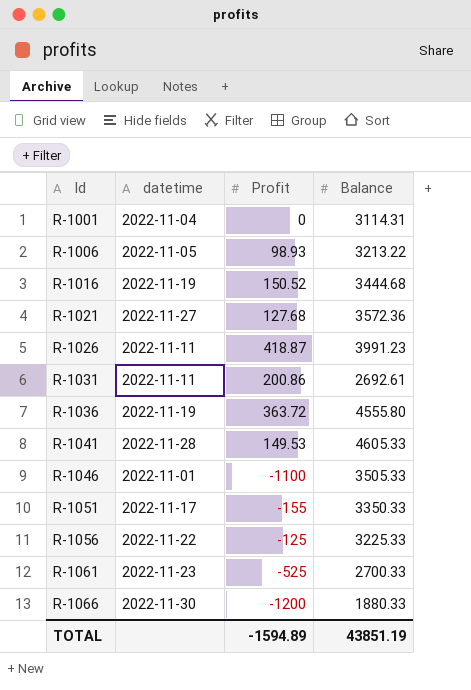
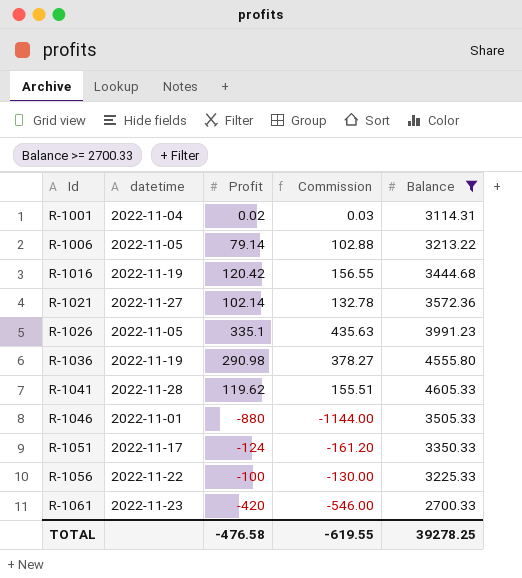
filter: none -> Balance >= 2700.33
column Commission | formula: none -> [Profit] * 1.3
R-1001 | Profit: 0 -> 0.02
R-1006 | Profit: 98.93 -> 79.14
R-1016 | Profit: 150.52 -> 120.42
R-1021 | Profit: 127.68 -> 102.14
R-1026 | datetime: 2022-11-11 -> 2022-11-05
R-1026 | Profit: 418.87 -> 335.1
R-1036 | Profit: 363.72 -> 290.98
R-1041 | Profit: 149.53 -> 119.62
R-1046 | Profit: -1100 -> -880
R-1051 | Profit: -155 -> -124
R-1056 | Profit: -125 -> -100
R-1061 | Profit: -525 -> -420
TOTAL | Profit: -1594.89 -> -476.58
TOTAL | Balance: 43851.19 -> 39278.25

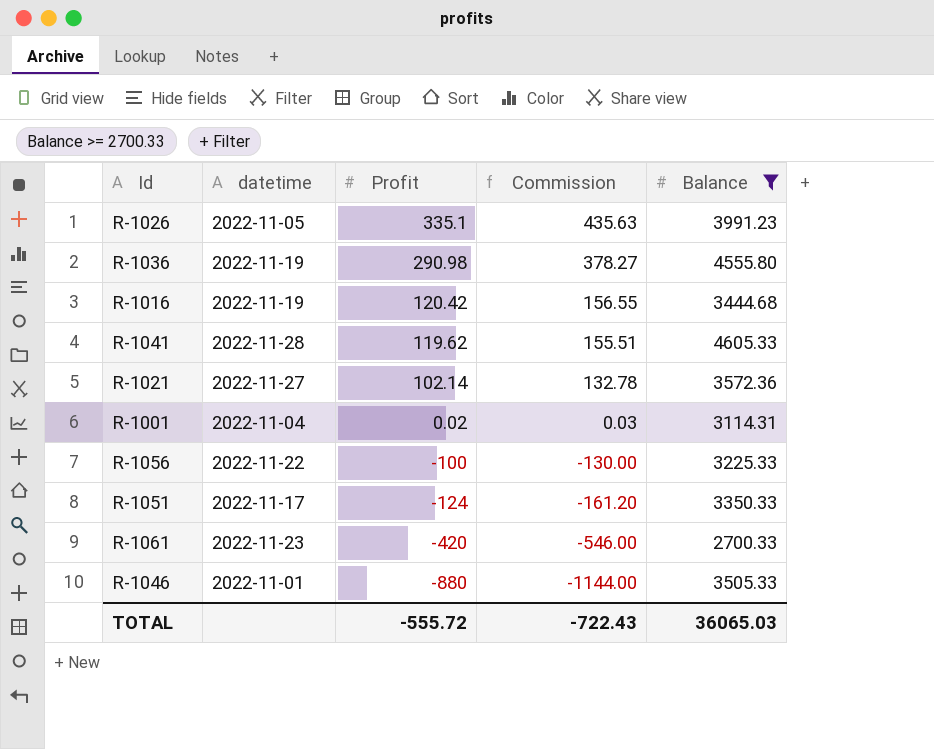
row order: Id ascending -> Profit descending
row R-1006: 2022-11-05 | 79.14 | 102.88 | 3213.22 -> none
TOTAL | Profit: -476.58 -> -555.72
TOTAL | Commission: -619.55 -> -722.43
TOTAL | Balance: 39278.25 -> 36065.03

